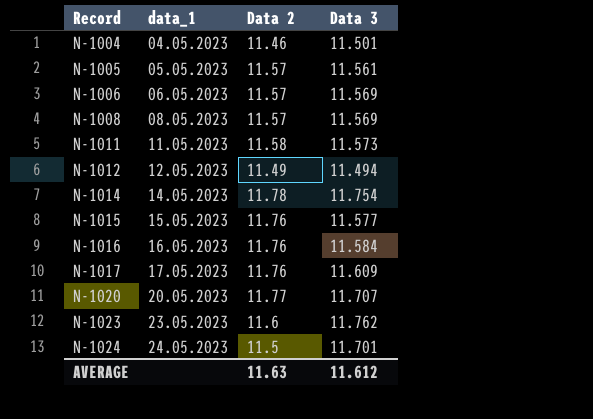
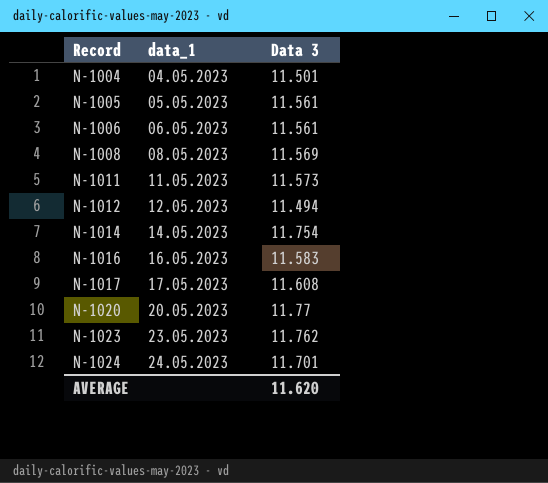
column Data 2 | position: 3 -> none
row N-1015: 15.05.2023 | 11.76 | 11.577 -> none
N-1006 | Data 3: 11.569 -> 11.561
N-1016 | Data 3: 11.584 -> 11.583
N-1017 | Data 3: 11.609 -> 11.608
N-1020 | Data 3: 11.707 -> 11.77
AVERAGE | Data 3: 11.612 -> 11.620

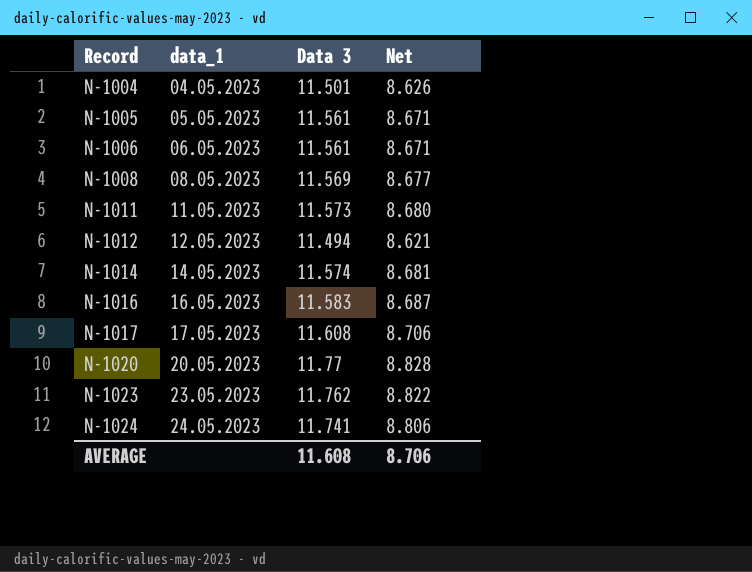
column Net | formula: none -> [Data 3] * 0.75
N-1014 | Data 3: 11.754 -> 11.574
N-1024 | Data 3: 11.701 -> 11.741
AVERAGE | Data 3: 11.620 -> 11.608

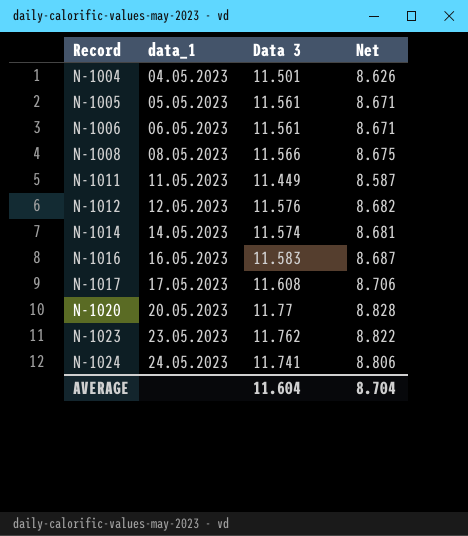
N-1008 | Data 3: 11.569 -> 11.566
N-1008 | Net: 8.677 -> 8.675
N-1011 | Data 3: 11.573 -> 11.449
N-1011 | Net: 8.680 -> 8.587
N-1012 | Data 3: 11.494 -> 11.576
N-1012 | Net: 8.621 -> 8.682
AVERAGE | Data 3: 11.608 -> 11.604
AVERAGE | Net: 8.706 -> 8.704

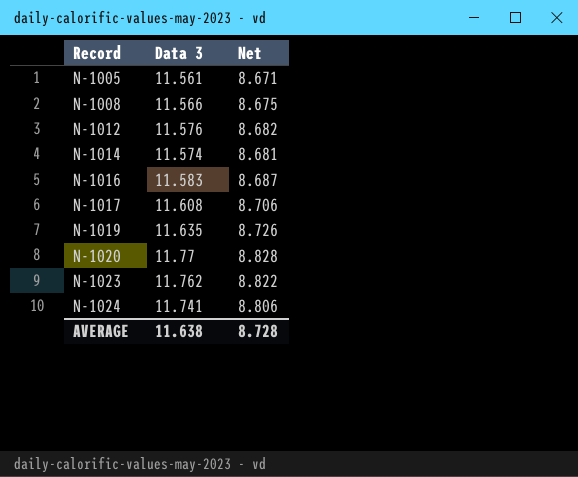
column data_1 | position: 2 -> none
row N-1004: 04.05.2023 | 11.501 | 8.626 -> none
row N-1006: 06.05.2023 | 11.561 | 8.671 -> none
row N-1011: 11.05.2023 | 11.449 | 8.587 -> none
row N-1019: none -> 11.635 | 8.726
AVERAGE | Data 3: 11.604 -> 11.638
AVERAGE | Net: 8.704 -> 8.728

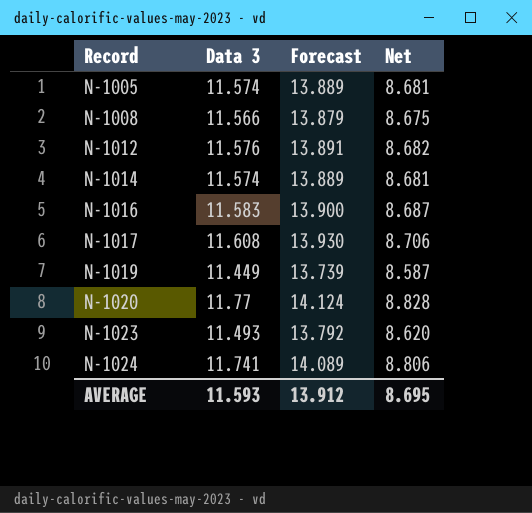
column Forecast | formula: none -> [Data 3] * 1.2
N-1005 | Data 3: 11.561 -> 11.574
N-1005 | Net: 8.671 -> 8.681
N-1019 | Data 3: 11.635 -> 11.449
N-1019 | Net: 8.726 -> 8.587
N-1023 | Data 3: 11.762 -> 11.493
N-1023 | Net: 8.822 -> 8.620
AVERAGE | Data 3: 11.638 -> 11.593
AVERAGE | Net: 8.728 -> 8.695

